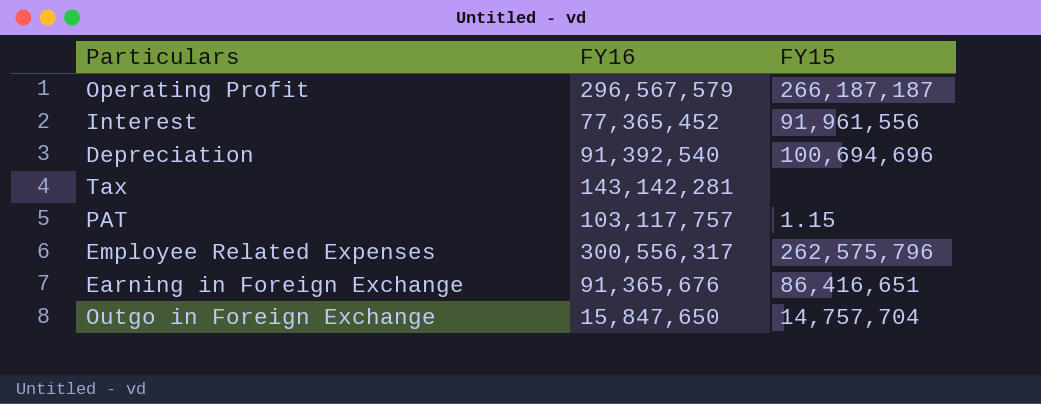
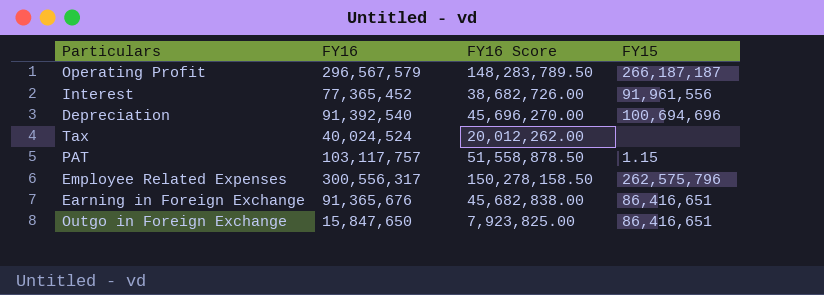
column FY16 Score | formula: none -> [FY16] * 0.5
Tax | FY16: 143,142,281 -> 40,024,524
Outgo in Foreign Exchange | FY15: 14,757,704 -> 86,416,651

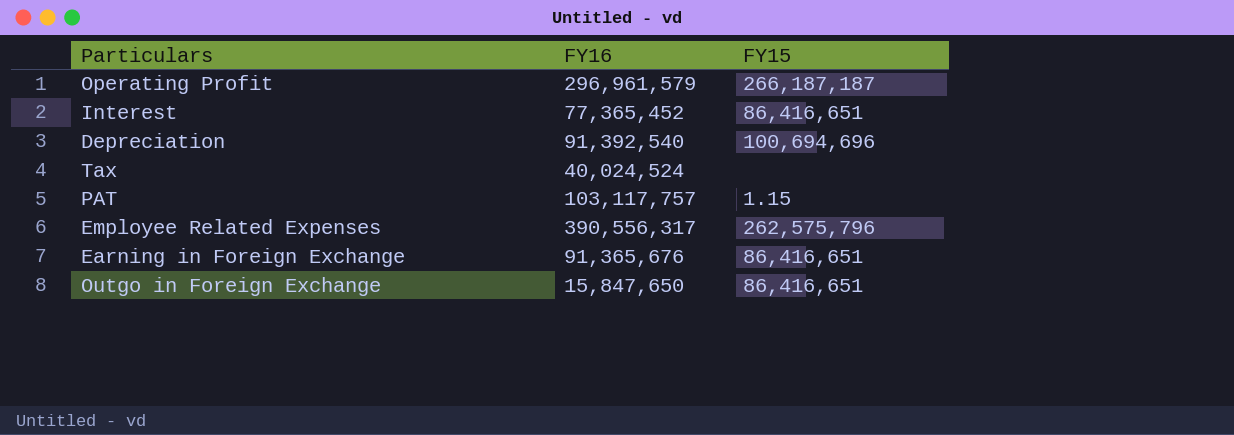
column FY16 Score | formula: [FY16] * 0.5 -> none
Operating Profit | FY16: 296,567,579 -> 296,961,579
Interest | FY15: 91,961,556 -> 86,416,651
Employee Related Expenses | FY16: 300,556,317 -> 390,556,317

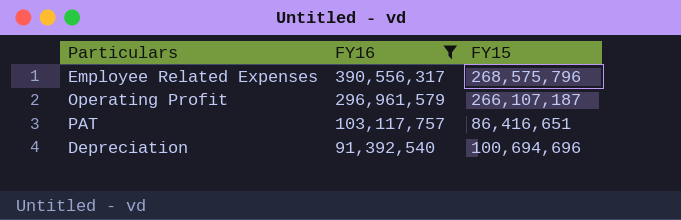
filter: none -> FY16 >= 91,392,540
row order: none -> FY16 descending
Employee Related Expenses | FY15: 262,575,796 -> 268,575,796
Operating Profit | FY15: 266,187,187 -> 266,107,187
PAT | FY15: 1.15 -> 86,416,651

